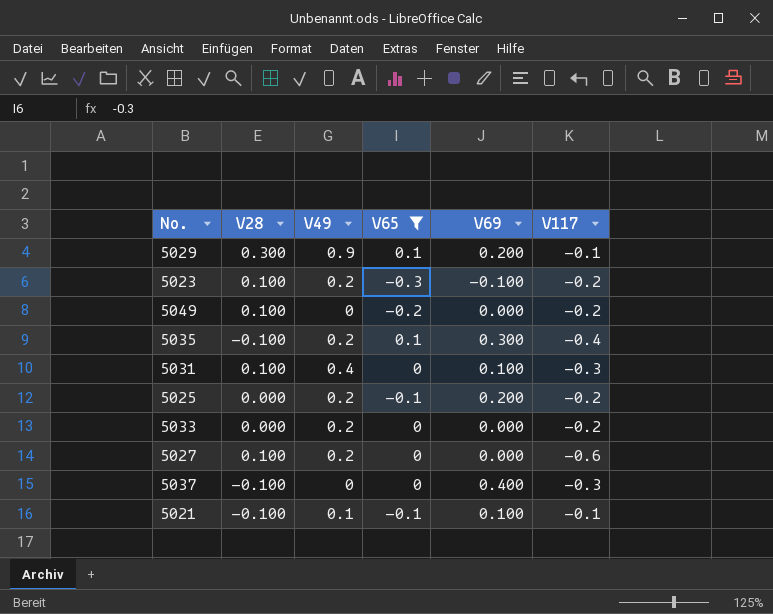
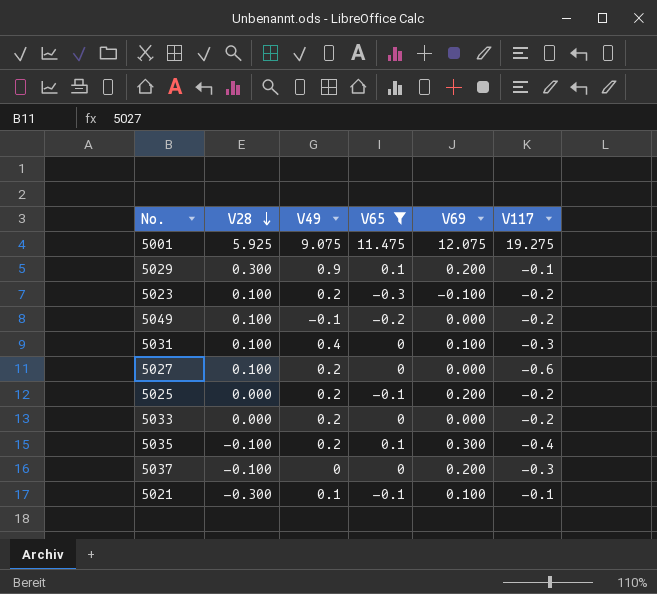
row order: none -> V28 descending
row 5001: none -> 5.925 | 9.075 | 11.475 | 12.075 | 19.275
5049 | V49: 0 -> -0.1
5037 | V69: 0.400 -> 0.200
5021 | V28: -0.100 -> -0.300

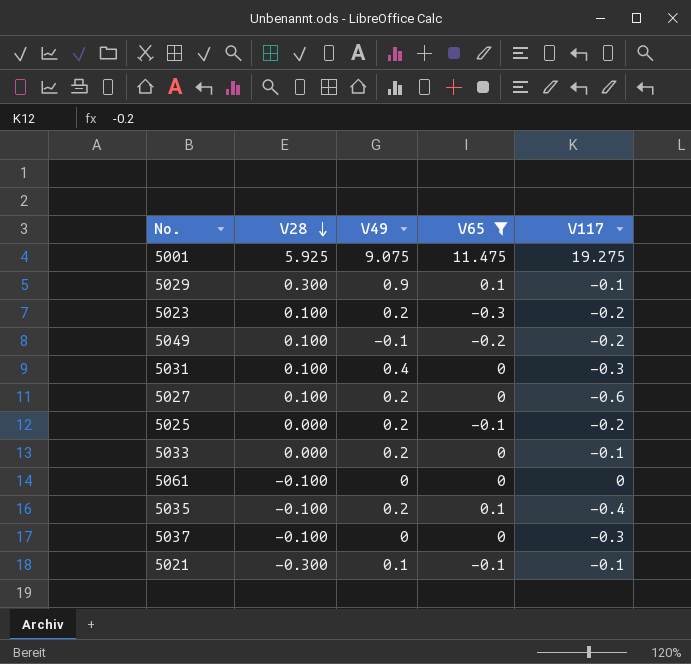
column V69 | position: 5 -> none
5033 | V117: -0.2 -> -0.1
row 5061: none -> -0.100 | 0 | 0 | 0

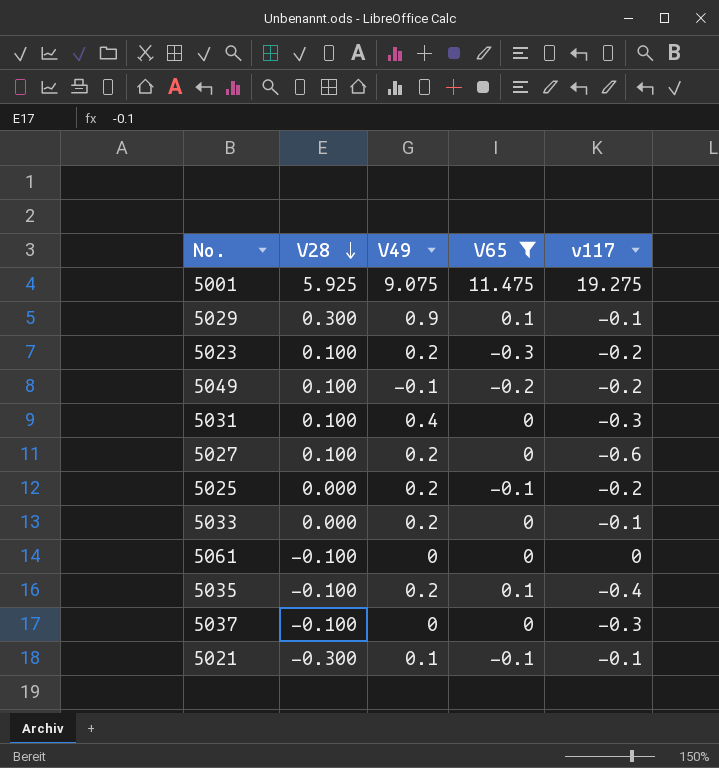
column name: V117 -> v117

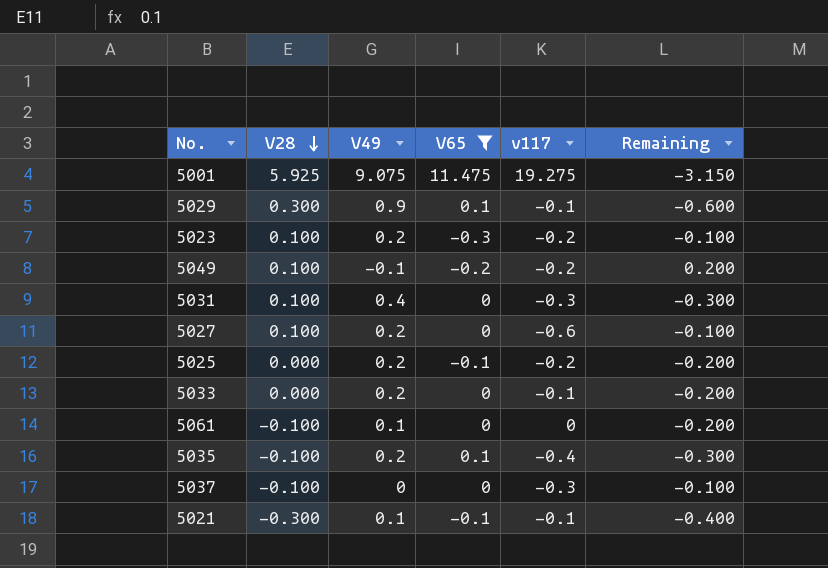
column Remaining | formula: none -> [V28] - [V49]
5061 | V49: 0 -> 0.1

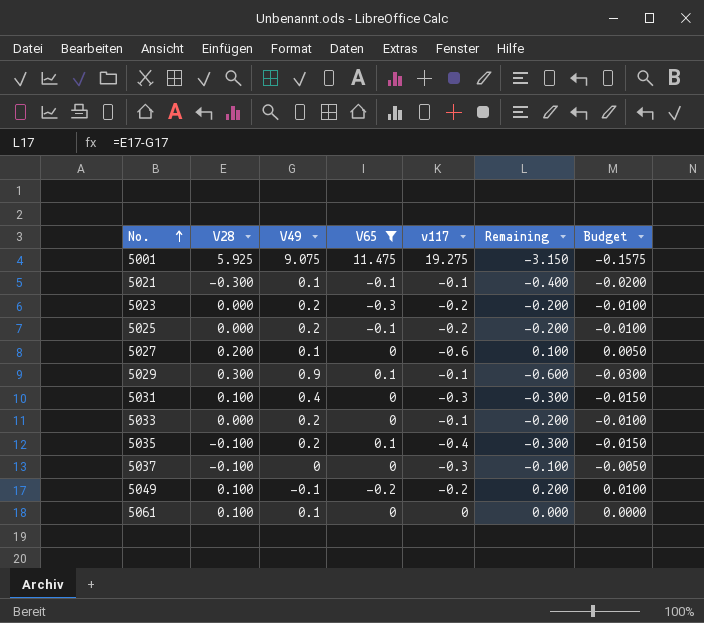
row order: V28 descending -> No. ascending
column Budget | formula: none -> [Remaining] * 0.05
5023 | V28: 0.100 -> 0.000
5023 | Remaining: -0.100 -> -0.200
5027 | V28: 0.100 -> 0.200
5027 | V49: 0.2 -> 0.1
5027 | Remaining: -0.100 -> 0.100
5061 | V28: -0.100 -> 0.100
5061 | Remaining: -0.200 -> 0.000

